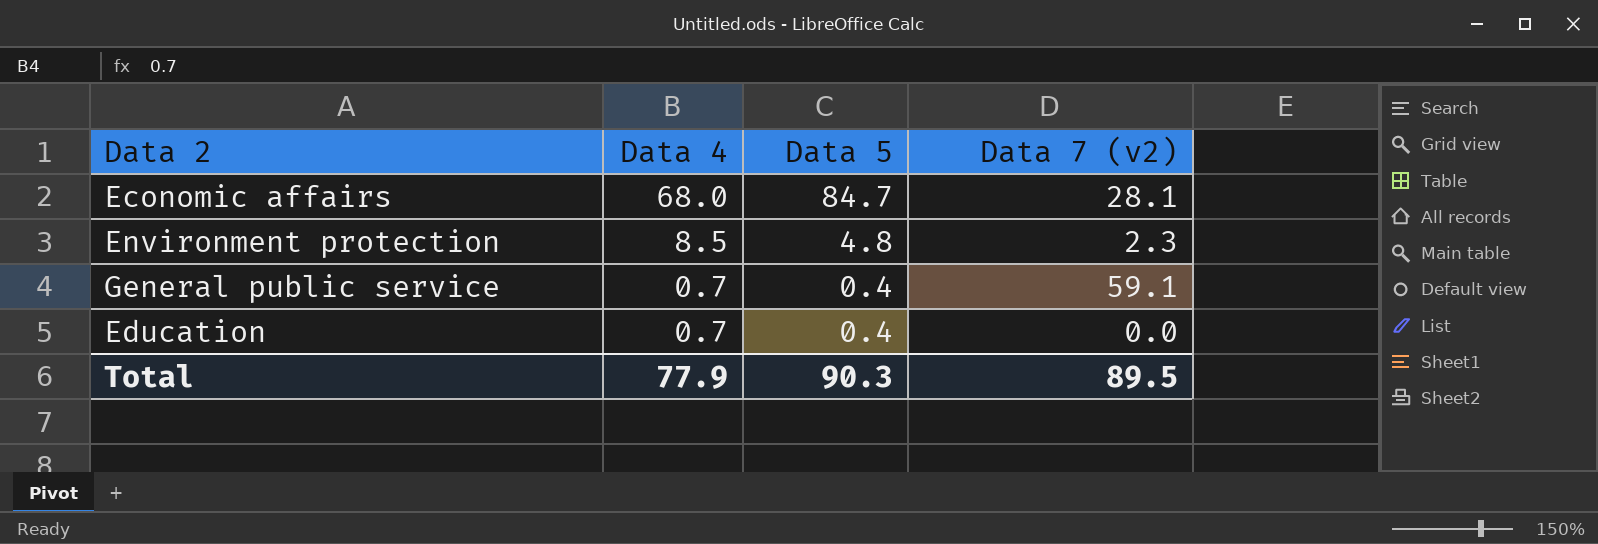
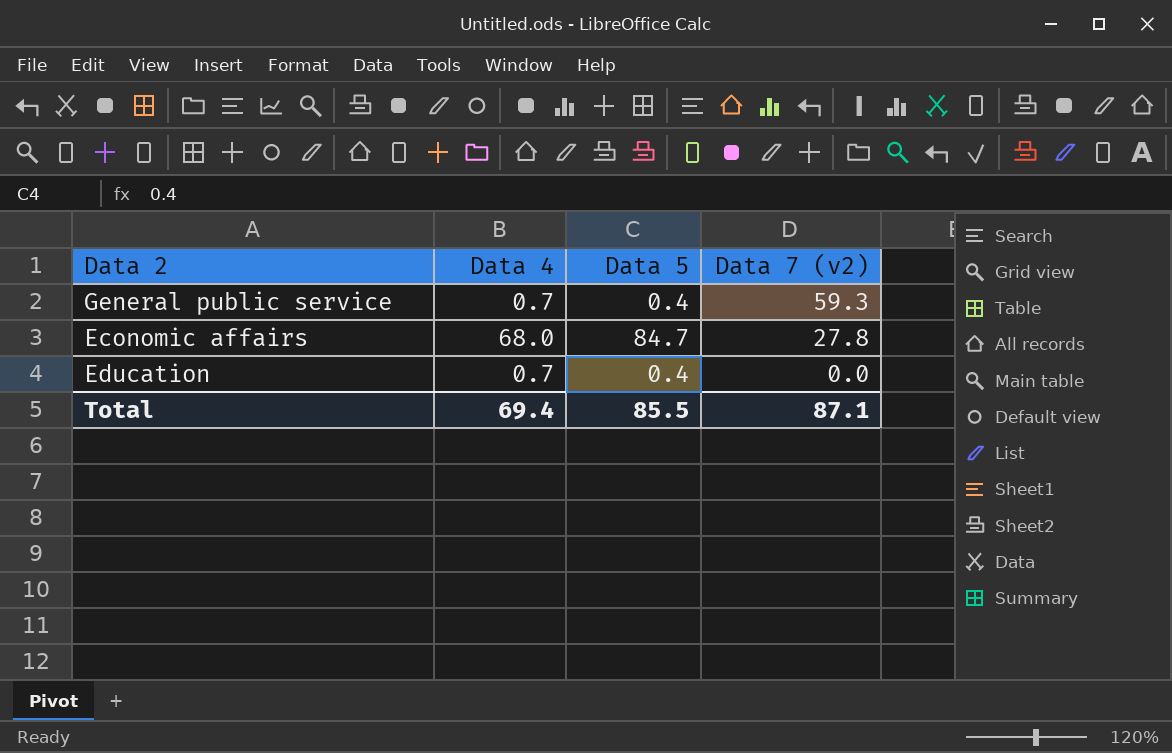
row order: Data 4 descending -> Data 7 (v2) descending
row Environment protection: 8.5 | 4.8 | 2.3 -> none
General public service | Data 7 (v2): 59.1 -> 59.3
Economic affairs | Data 7 (v2): 28.1 -> 27.8
Total | Data 4: 77.9 -> 69.4
Total | Data 5: 90.3 -> 85.5
Total | Data 7 (v2): 89.5 -> 87.1

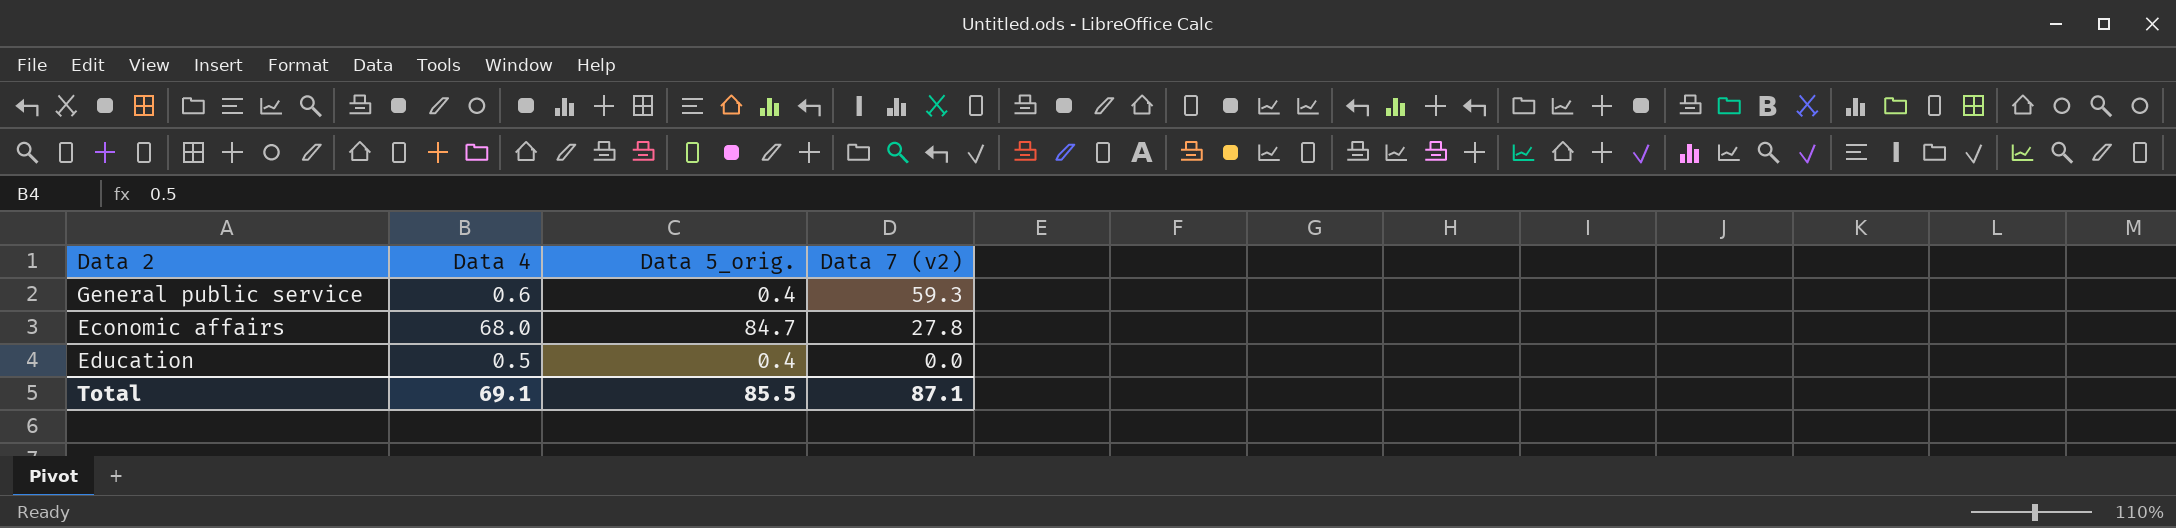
column name: Data 5 -> Data 5_orig.
General public service | Data 4: 0.7 -> 0.6
Education | Data 4: 0.7 -> 0.5
Total | Data 4: 69.4 -> 69.1

